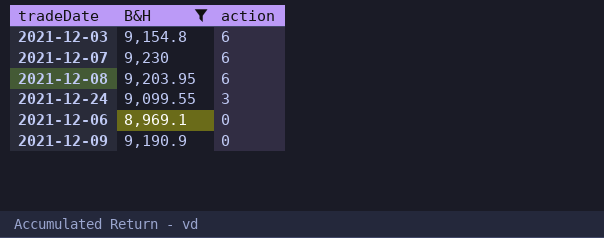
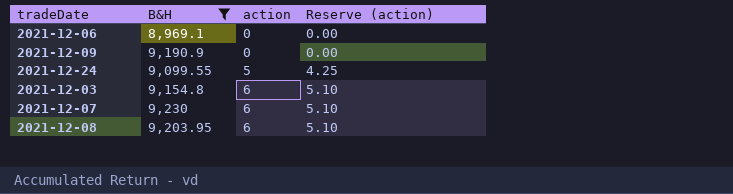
row order: action descending -> action ascending
column Reserve (action) | formula: none -> [action] * 0.85
2021-12-24 | action: 3 -> 5

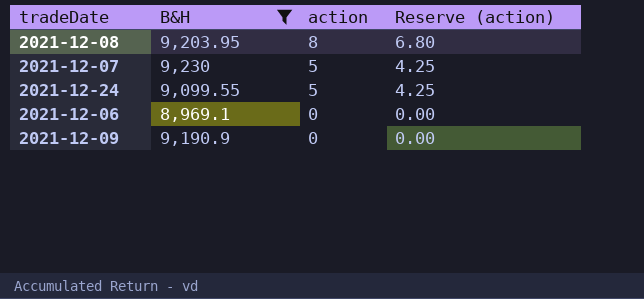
row order: action ascending -> action descending
row 2021-12-03: 9,154.8 | 6 | 5.10 -> none
2021-12-08 | action: 6 -> 8
2021-12-08 | Reserve (action): 5.10 -> 6.80
2021-12-07 | action: 6 -> 5
2021-12-07 | Reserve (action): 5.10 -> 4.25

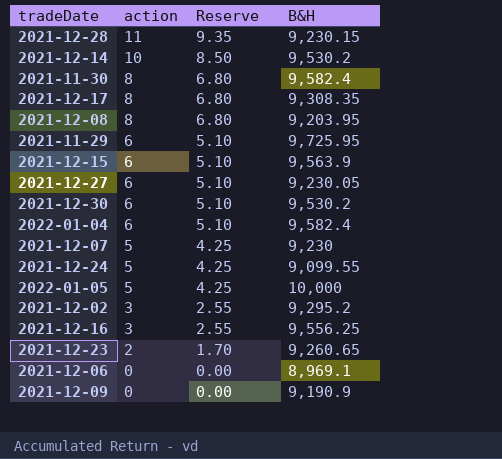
filter: B&H <= 9,230 -> none
column name: Reserve (action) -> Reserve
column B&H | position: 2 -> 4

